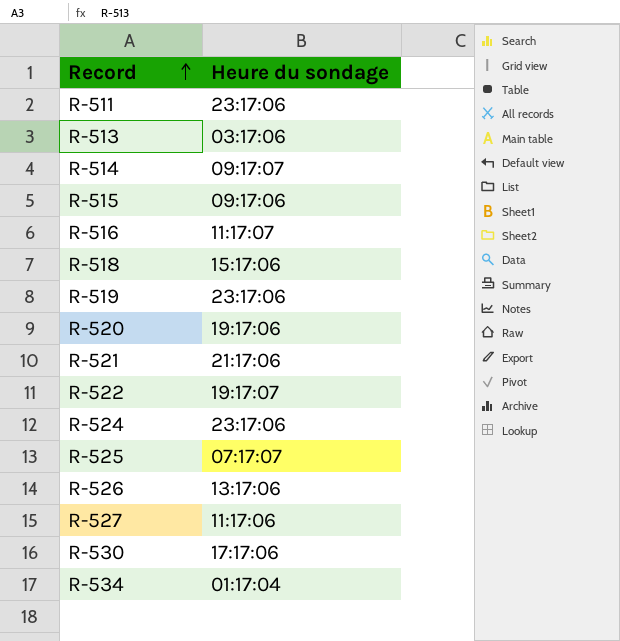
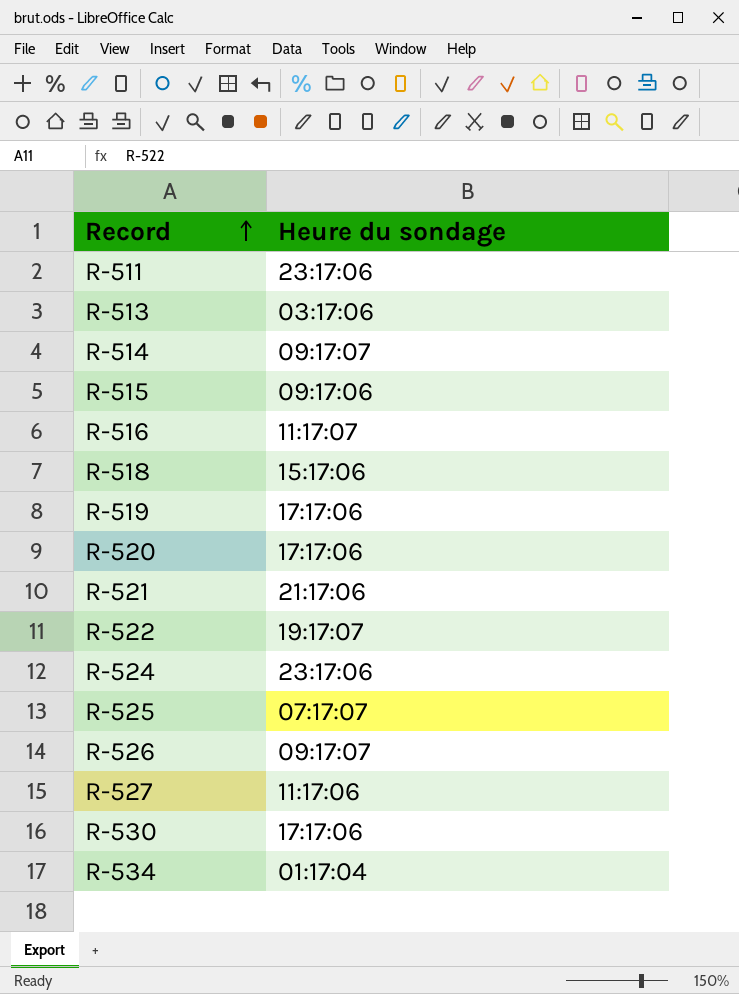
R-519 | Heure du sondage: 23:17:06 -> 17:17:06
R-520 | Heure du sondage: 19:17:06 -> 17:17:06
R-526 | Heure du sondage: 13:17:06 -> 09:17:07

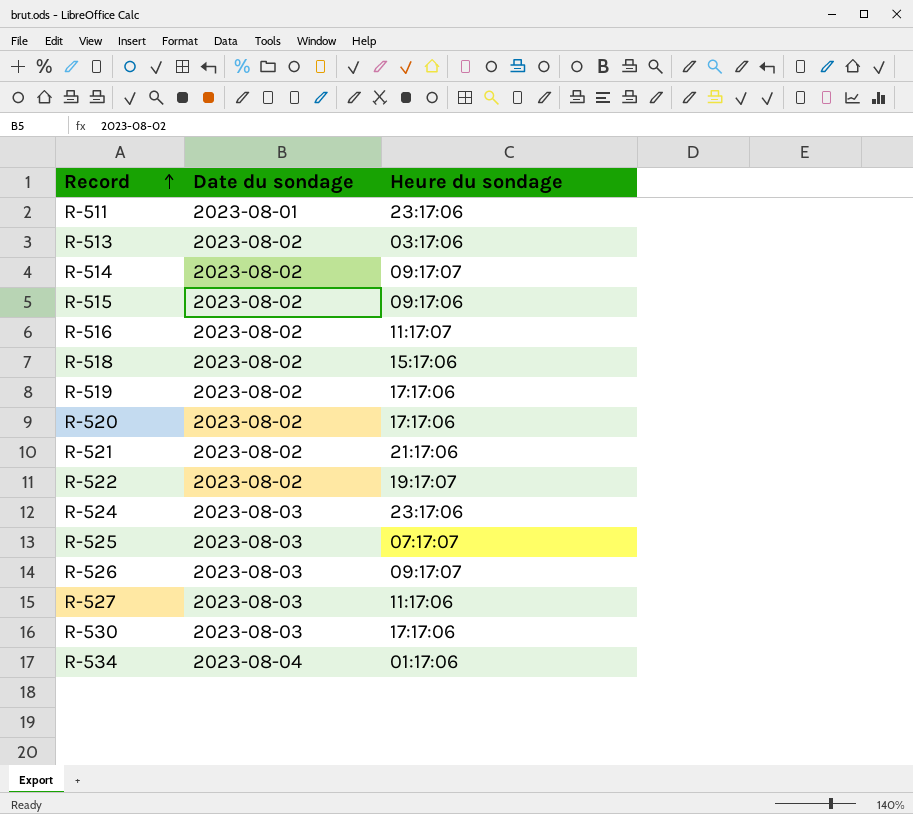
column Date du sondage | position: none -> 2
R-534 | Heure du sondage: 01:17:04 -> 01:17:06

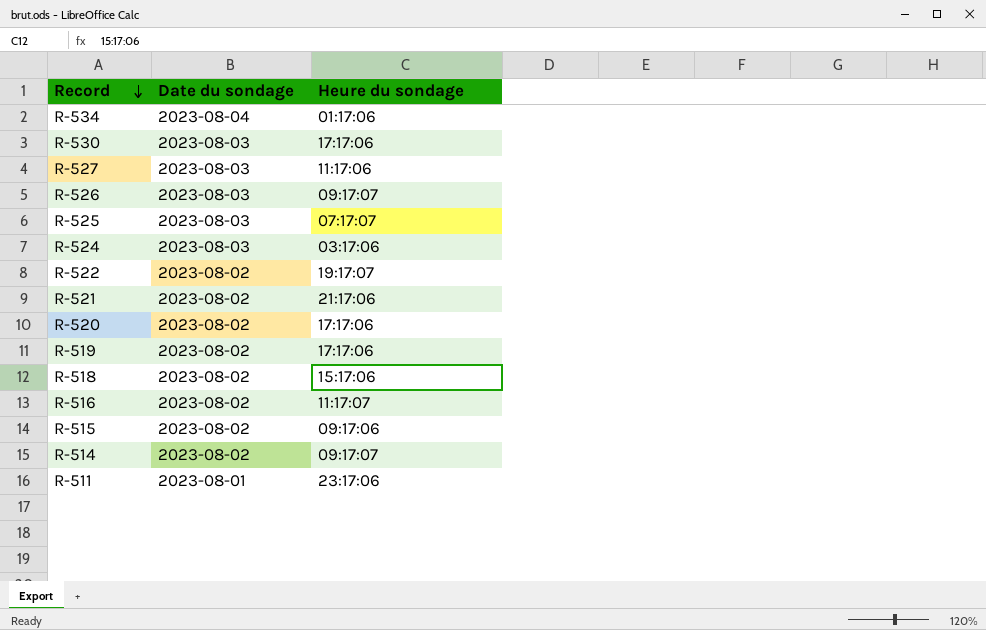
row order: Record ascending -> Record descending
row R-513: 2023-08-02 | 03:17:06 -> none
R-524 | Heure du sondage: 23:17:06 -> 03:17:06

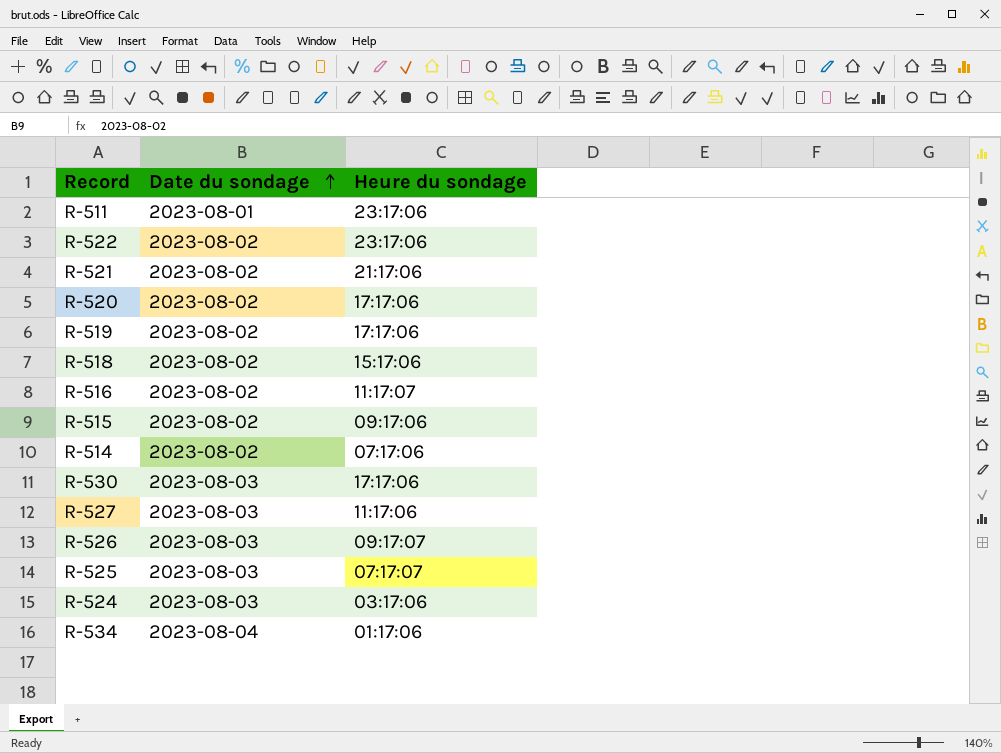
row order: Record descending -> Date du sondage ascending
R-522 | Heure du sondage: 19:17:07 -> 23:17:06
R-514 | Heure du sondage: 09:17:07 -> 07:17:06

